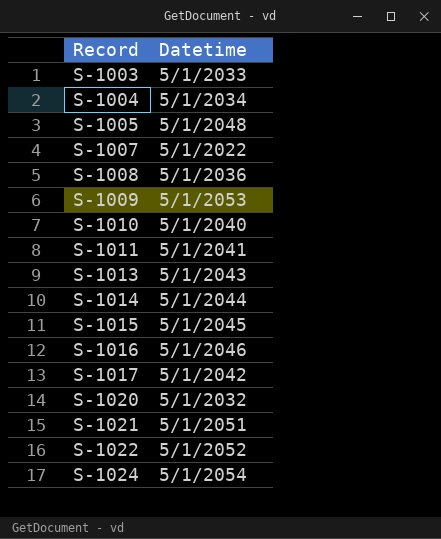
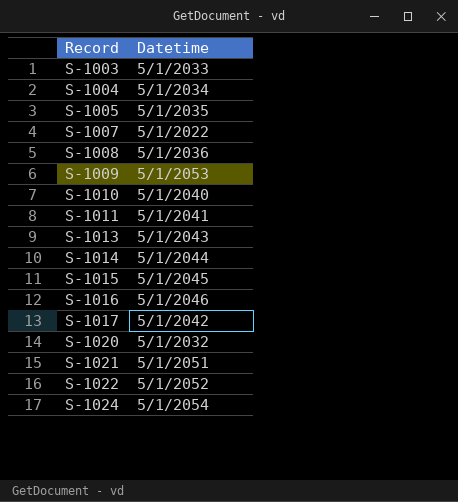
S-1005 | Datetime: 5/1/2048 -> 5/1/2035

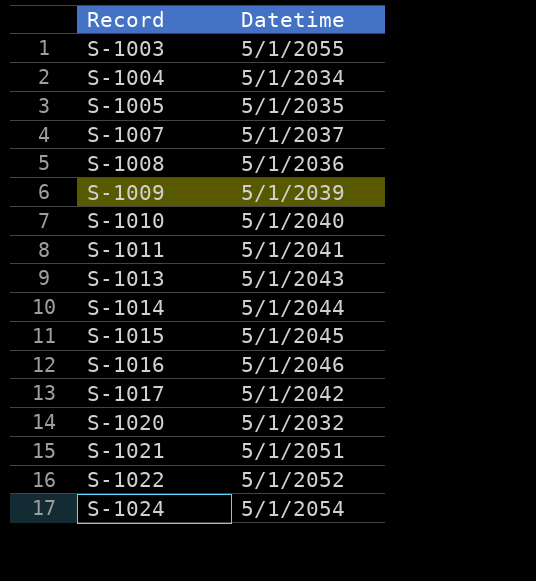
S-1003 | Datetime: 5/1/2033 -> 5/1/2055
S-1007 | Datetime: 5/1/2022 -> 5/1/2037
S-1009 | Datetime: 5/1/2053 -> 5/1/2039

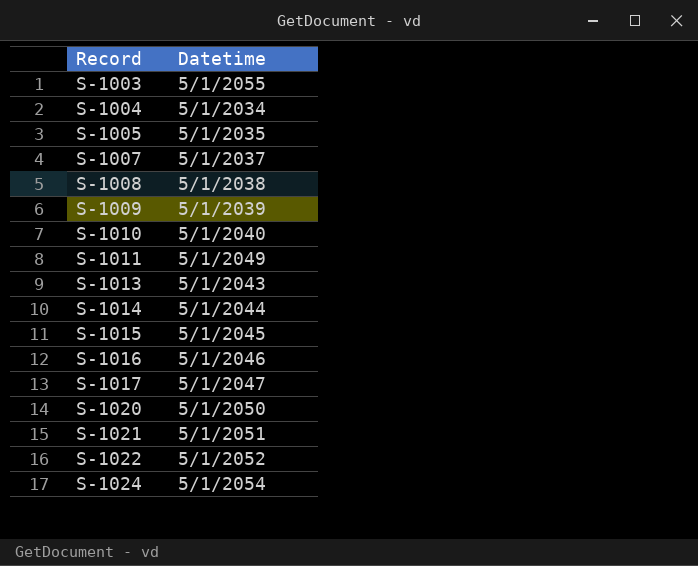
S-1008 | Datetime: 5/1/2036 -> 5/1/2038
S-1011 | Datetime: 5/1/2041 -> 5/1/2049
S-1017 | Datetime: 5/1/2042 -> 5/1/2047
S-1020 | Datetime: 5/1/2032 -> 5/1/2050

